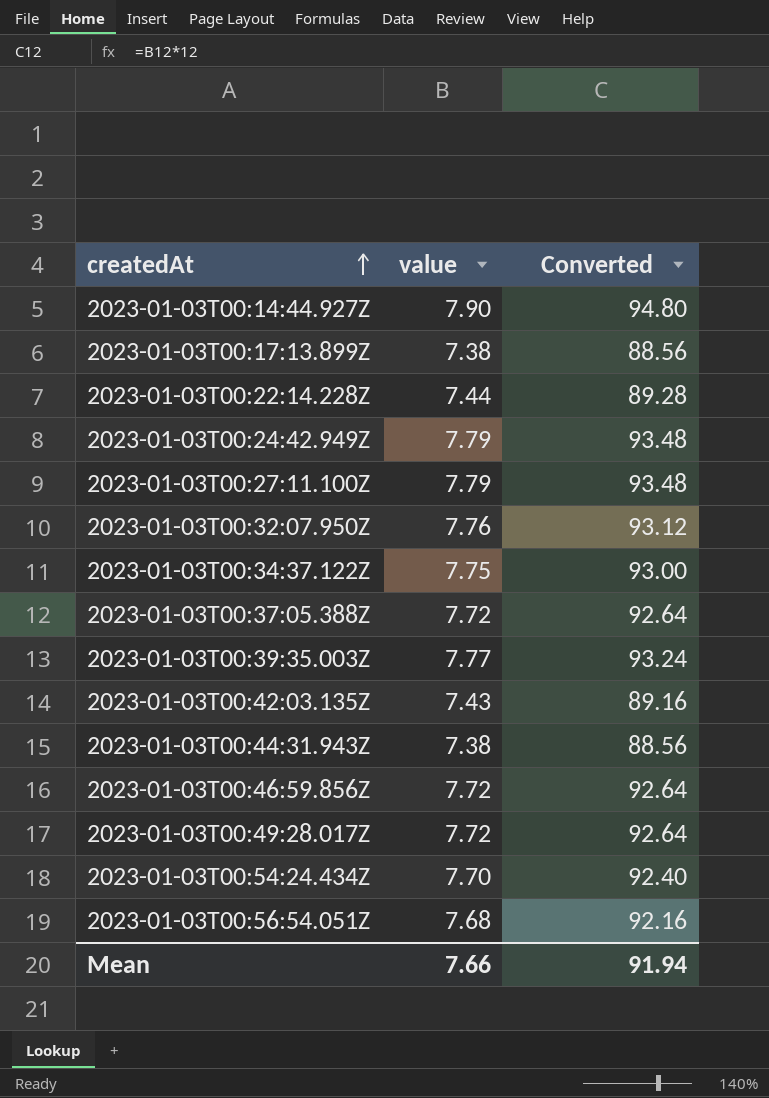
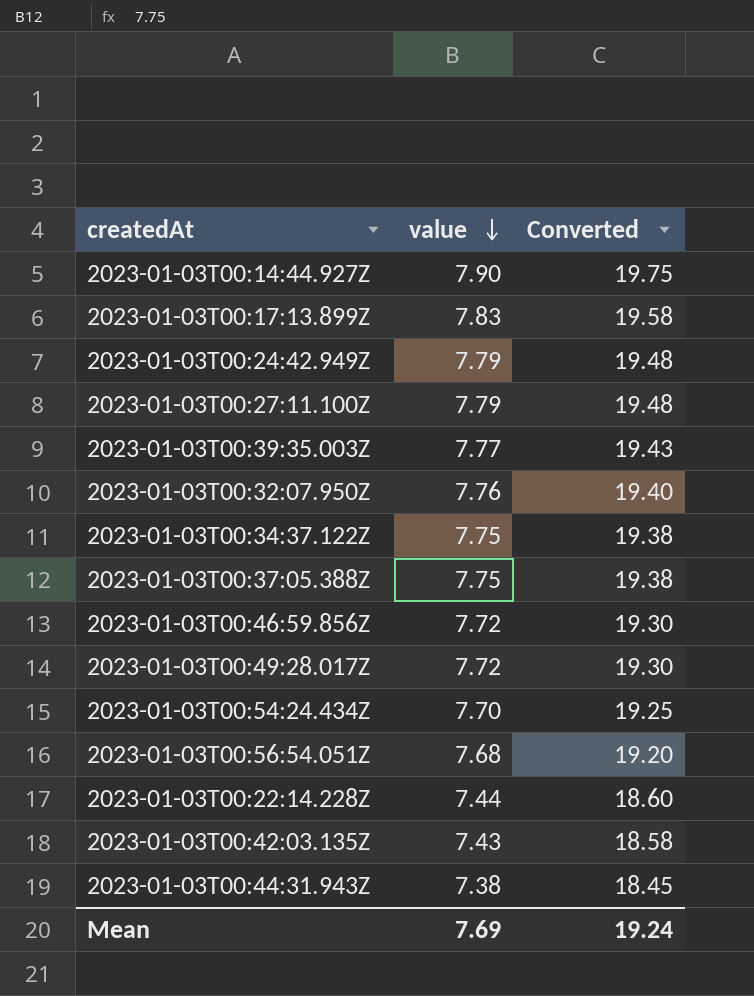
row order: createdAt ascending -> value descending
column Converted | formula: [value] * 12 -> [value] * 2.5
2023-01-03T00:17:13.899Z | value: 7.38 -> 7.83
2023-01-03T00:37:05.388Z | value: 7.72 -> 7.75
Mean | value: 7.66 -> 7.69
Mean | Converted: 91.94 -> 19.24

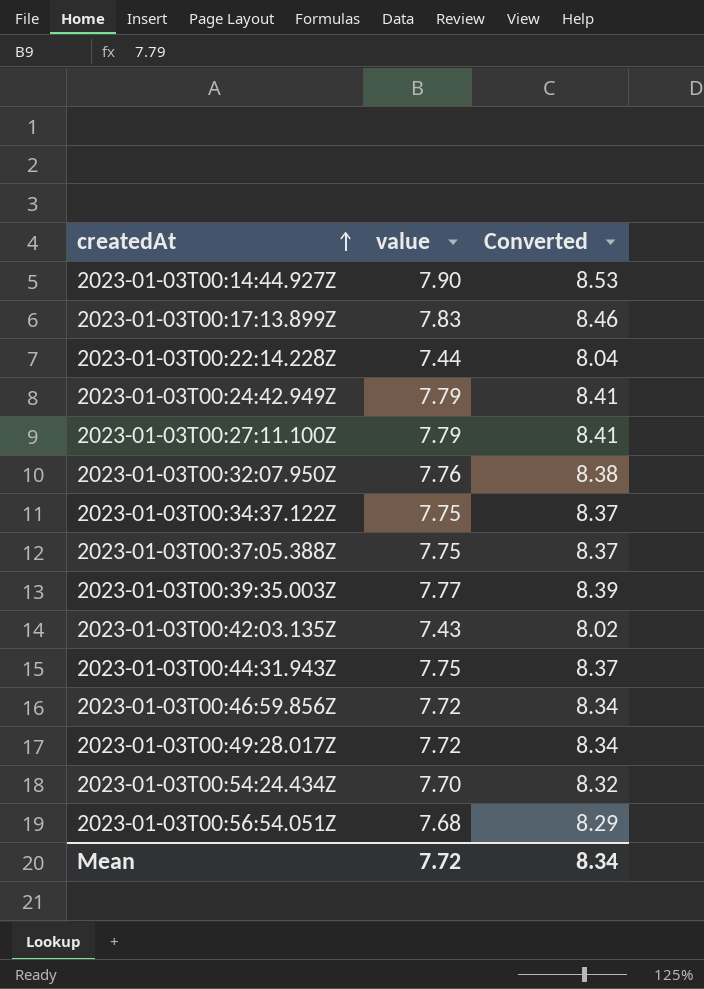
row order: value descending -> createdAt ascending
column Converted | formula: [value] * 2.5 -> [value] * 1.08
2023-01-03T00:44:31.943Z | value: 7.38 -> 7.75
Mean | value: 7.69 -> 7.72
Mean | Converted: 19.24 -> 8.34

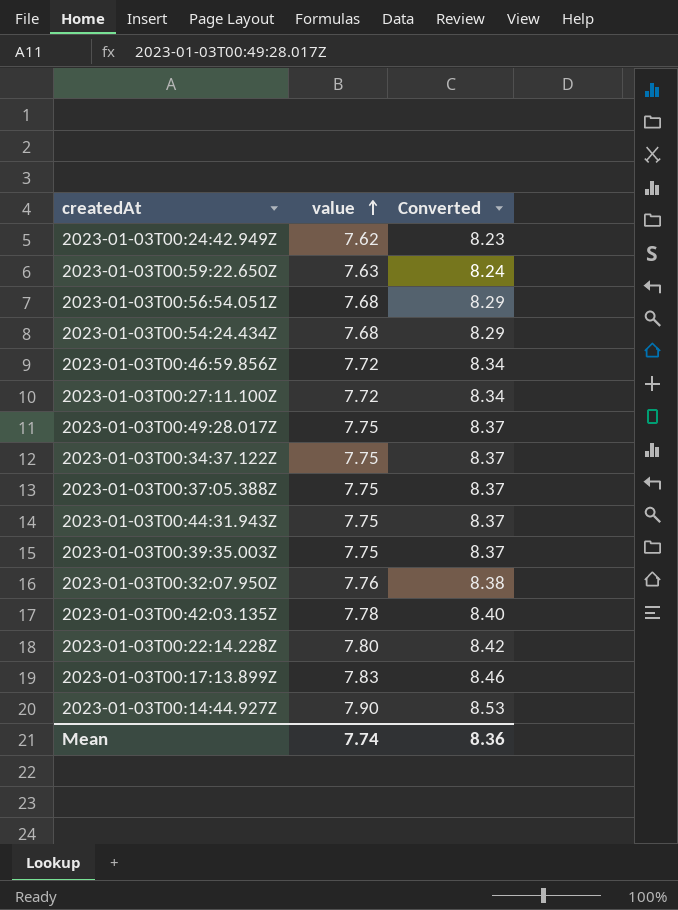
row order: createdAt ascending -> value ascending
2023-01-03T00:24:42.949Z | value: 7.79 -> 7.62
2023-01-03T00:24:42.949Z | Converted: 8.41 -> 8.23
row 2023-01-03T00:59:22.650Z: none -> 7.63 | 8.24
2023-01-03T00:54:24.434Z | value: 7.70 -> 7.68
2023-01-03T00:54:24.434Z | Converted: 8.32 -> 8.29
2023-01-03T00:27:11.100Z | value: 7.79 -> 7.72
2023-01-03T00:27:11.100Z | Converted: 8.41 -> 8.34
2023-01-03T00:49:28.017Z | value: 7.72 -> 7.75
2023-01-03T00:49:28.017Z | Converted: 8.34 -> 8.37
2023-01-03T00:39:35.003Z | value: 7.77 -> 7.75
2023-01-03T00:39:35.003Z | Converted: 8.39 -> 8.37
2023-01-03T00:42:03.135Z | value: 7.43 -> 7.78
2023-01-03T00:42:03.135Z | Converted: 8.02 -> 8.40
2023-01-03T00:22:14.228Z | value: 7.44 -> 7.80
2023-01-03T00:22:14.228Z | Converted: 8.04 -> 8.42
Mean | value: 7.72 -> 7.74
Mean | Converted: 8.34 -> 8.36

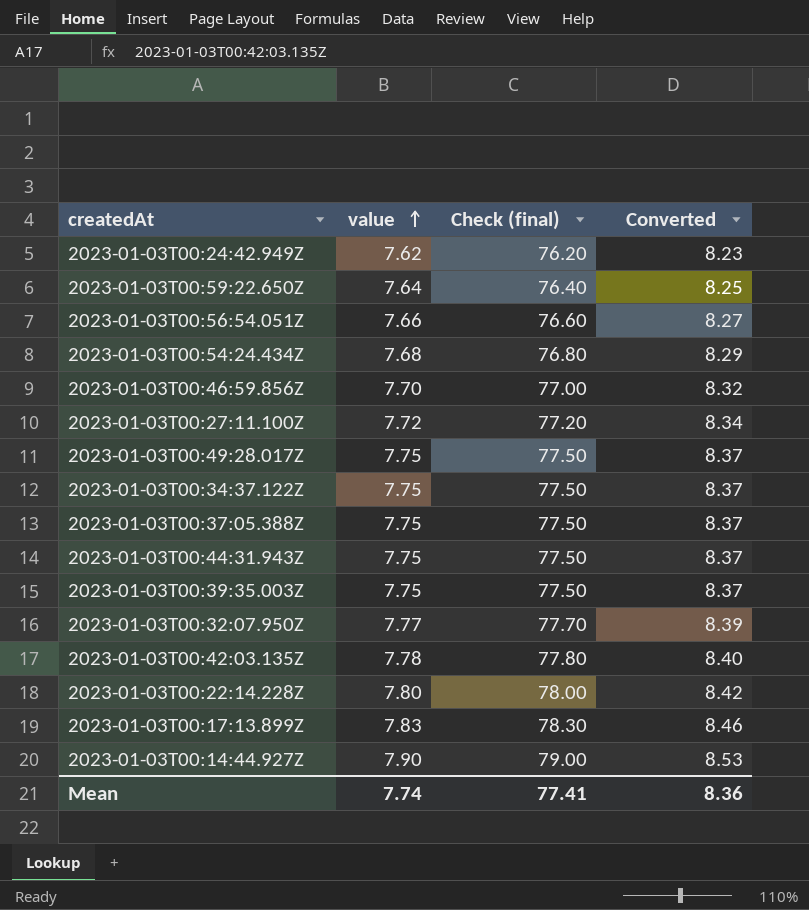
column Check (final) | formula: none -> [value] * 10
2023-01-03T00:59:22.650Z | value: 7.63 -> 7.64
2023-01-03T00:59:22.650Z | Converted: 8.24 -> 8.25
2023-01-03T00:56:54.051Z | value: 7.68 -> 7.66
2023-01-03T00:56:54.051Z | Converted: 8.29 -> 8.27
2023-01-03T00:46:59.856Z | value: 7.72 -> 7.70
2023-01-03T00:46:59.856Z | Converted: 8.34 -> 8.32
2023-01-03T00:32:07.950Z | value: 7.76 -> 7.77
2023-01-03T00:32:07.950Z | Converted: 8.38 -> 8.39

